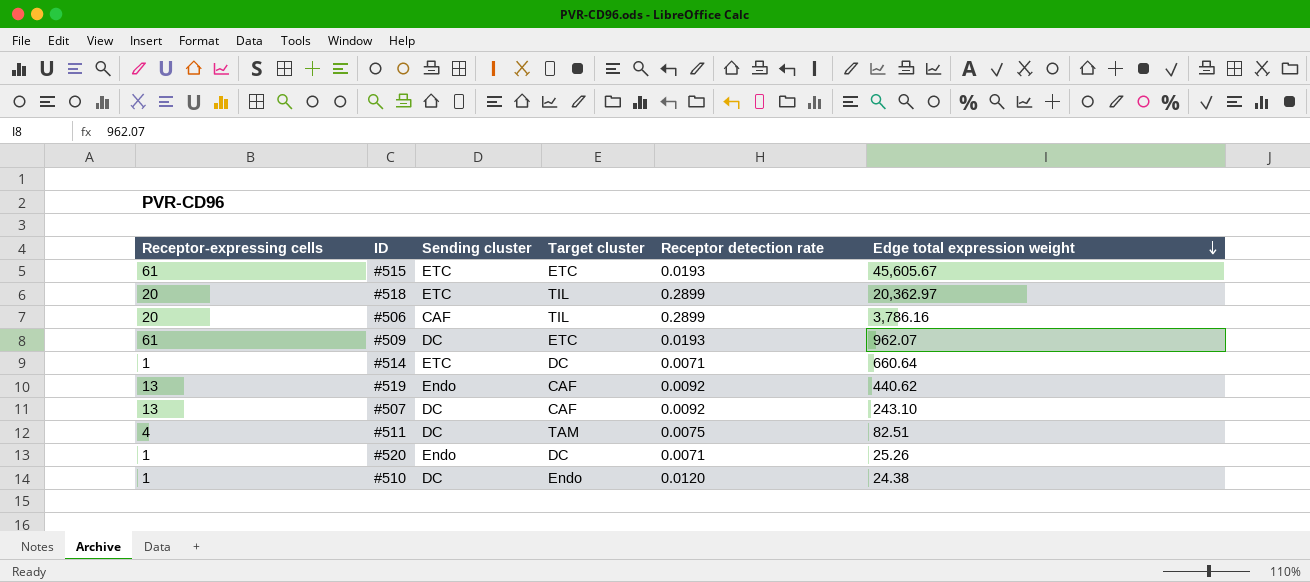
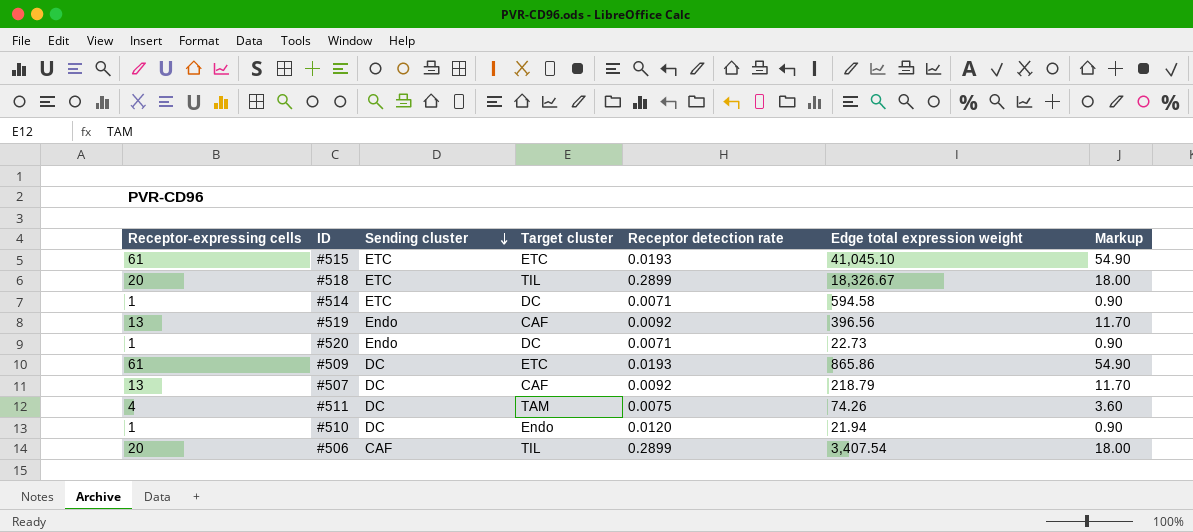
row order: Edge total expression weight descending -> Sending cluster descending
column Markup | formula: none -> [Receptor-expressing cells] * 0.9
#515 | Edge total expression weight: 45,605.67 -> 41,045.10
#518 | Edge total expression weight: 20,362.97 -> 18,326.67
#514 | Edge total expression weight: 660.64 -> 594.58
#519 | Edge total expression weight: 440.62 -> 396.56
#520 | Edge total expression weight: 25.26 -> 22.73
#509 | Edge total expression weight: 962.07 -> 865.86
#507 | Edge total expression weight: 243.10 -> 218.79
#511 | Edge total expression weight: 82.51 -> 74.26
#510 | Edge total expression weight: 24.38 -> 21.94
#506 | Edge total expression weight: 3,786.16 -> 3,407.54

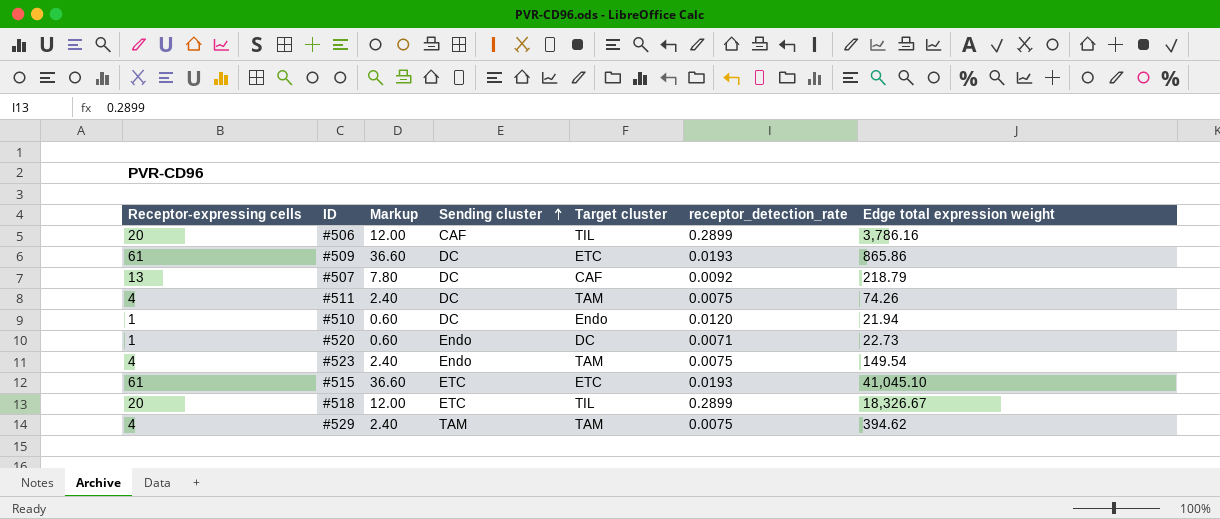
row order: Sending cluster descending -> Sending cluster ascending
column Markup | formula: [Receptor-expressing cells] * 0.9 -> [Receptor-expressing cells] * 0.6
column Markup | position: 7 -> 3
column name: Receptor detection rate -> receptor_detection_rate
row #514: 1 | ETC | DC | 0.0071 | 594.58 | 0.90 -> none
row #519: 13 | Endo | CAF | 0.0092 | 396.56 | 11.70 -> none
#506 | Edge total expression weight: 3,407.54 -> 3,786.16
row #523: none -> 4 | 2.40 | Endo | TAM | 0.0075 | 149.54
row #529: none -> 4 | 2.40 | TAM | TAM | 0.0075 | 394.62

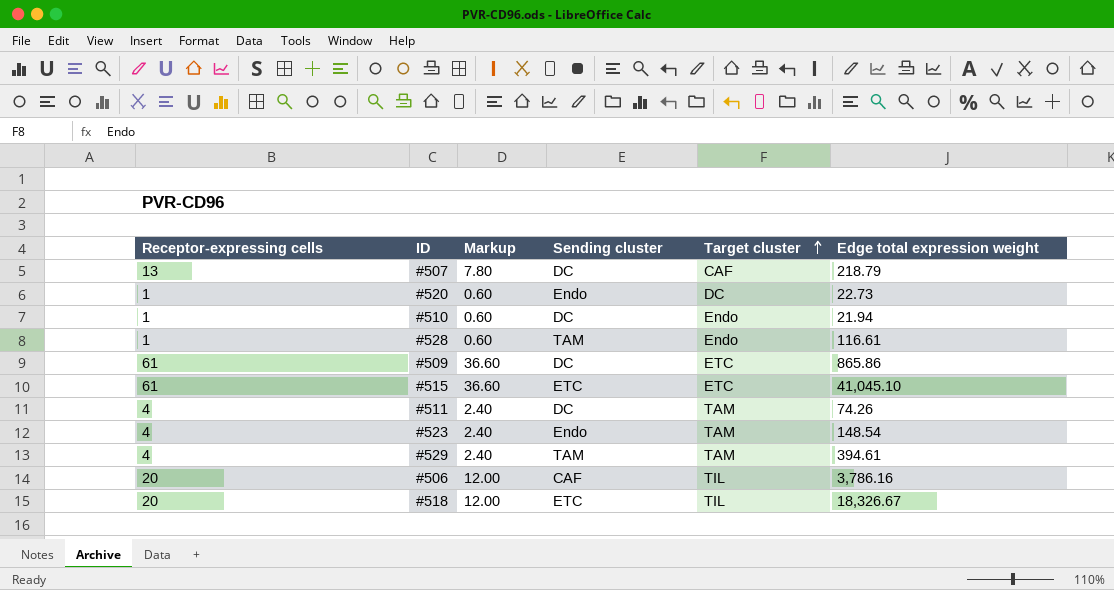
row order: Sending cluster ascending -> Target cluster ascending
column receptor_detection_rate | position: 6 -> none
row #528: none -> 1 | 0.60 | TAM | Endo | 116.61
#523 | Edge total expression weight: 149.54 -> 148.54
#529 | Edge total expression weight: 394.62 -> 394.61

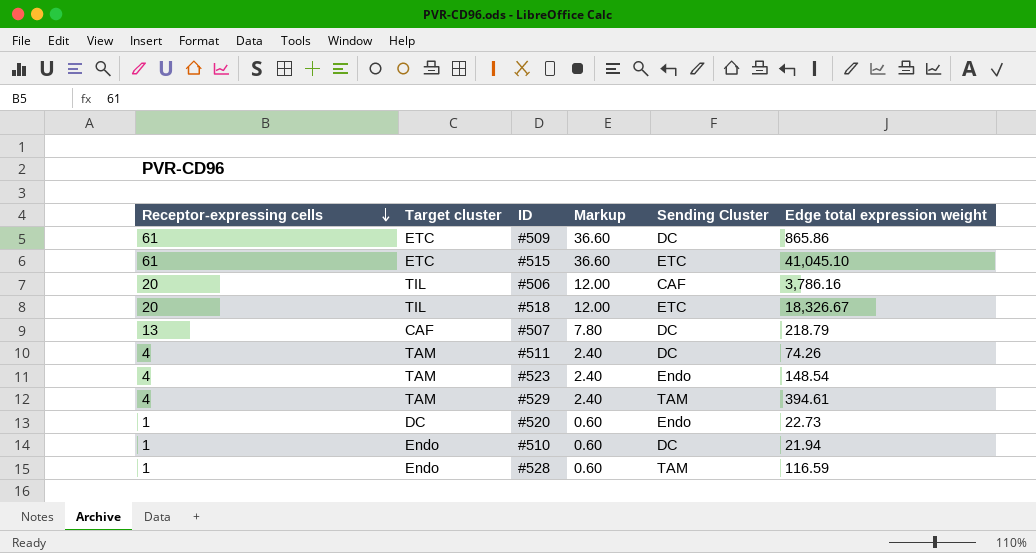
row order: Target cluster ascending -> Receptor-expressing cells descending
column Target cluster | position: 5 -> 2
column name: Sending cluster -> Sending Cluster
#528 | Edge total expression weight: 116.61 -> 116.59

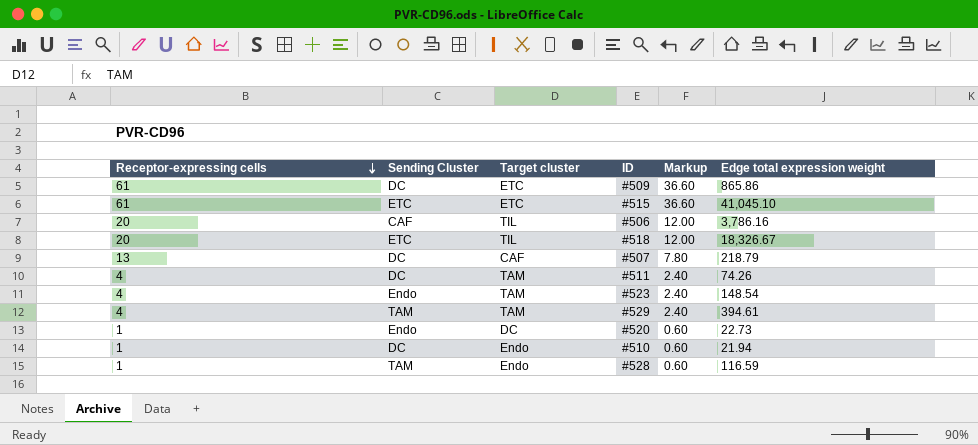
column Sending Cluster | position: 5 -> 2

